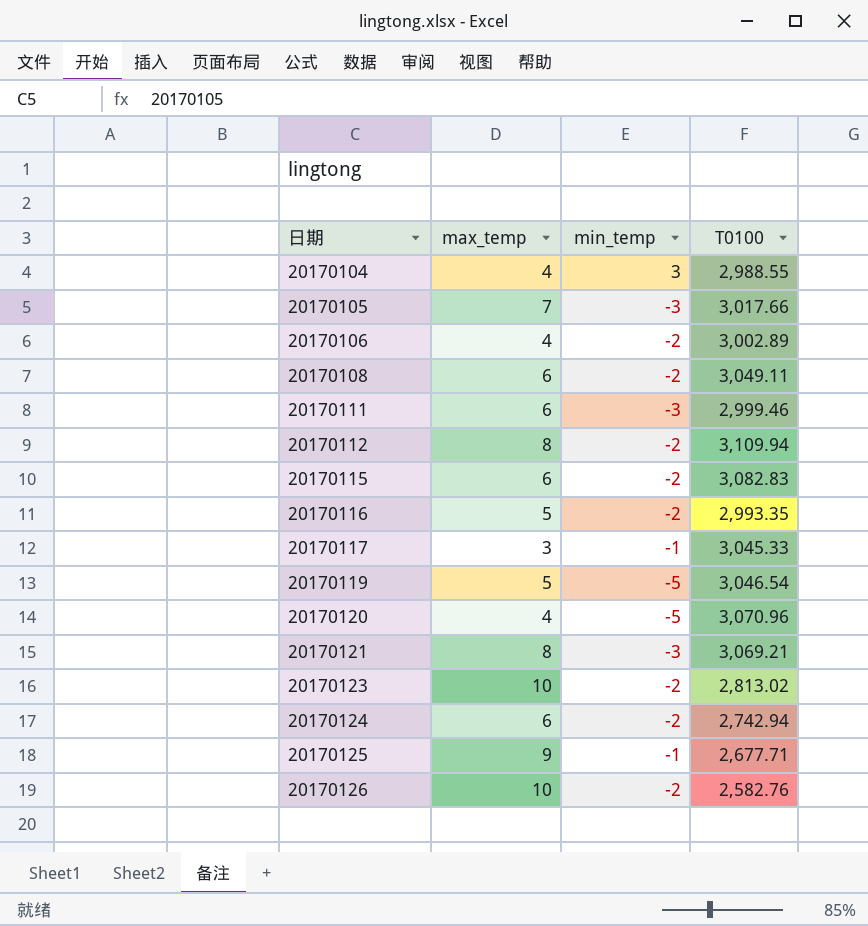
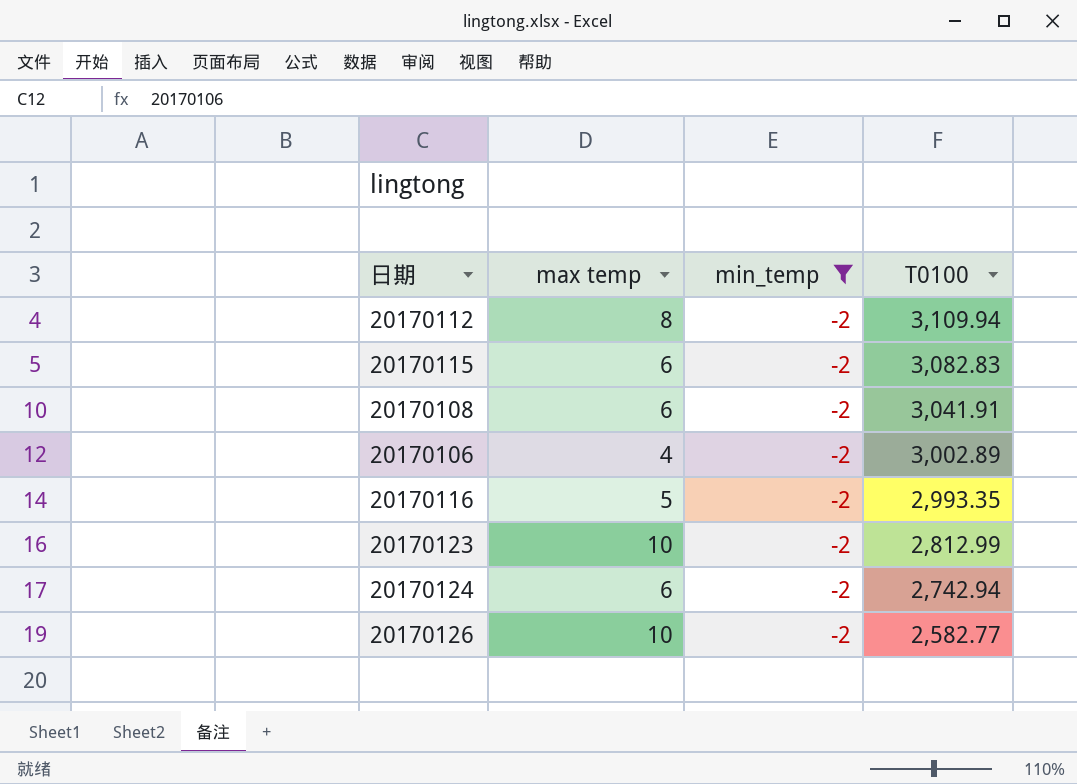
filter: none -> min_temp = -2
row order: 日期 ascending -> T0100 descending
column name: max_temp -> max temp
20170108 | T0100: 3,049.11 -> 3,041.91
20170123 | T0100: 2,813.02 -> 2,812.99
20170126 | T0100: 2,582.76 -> 2,582.77

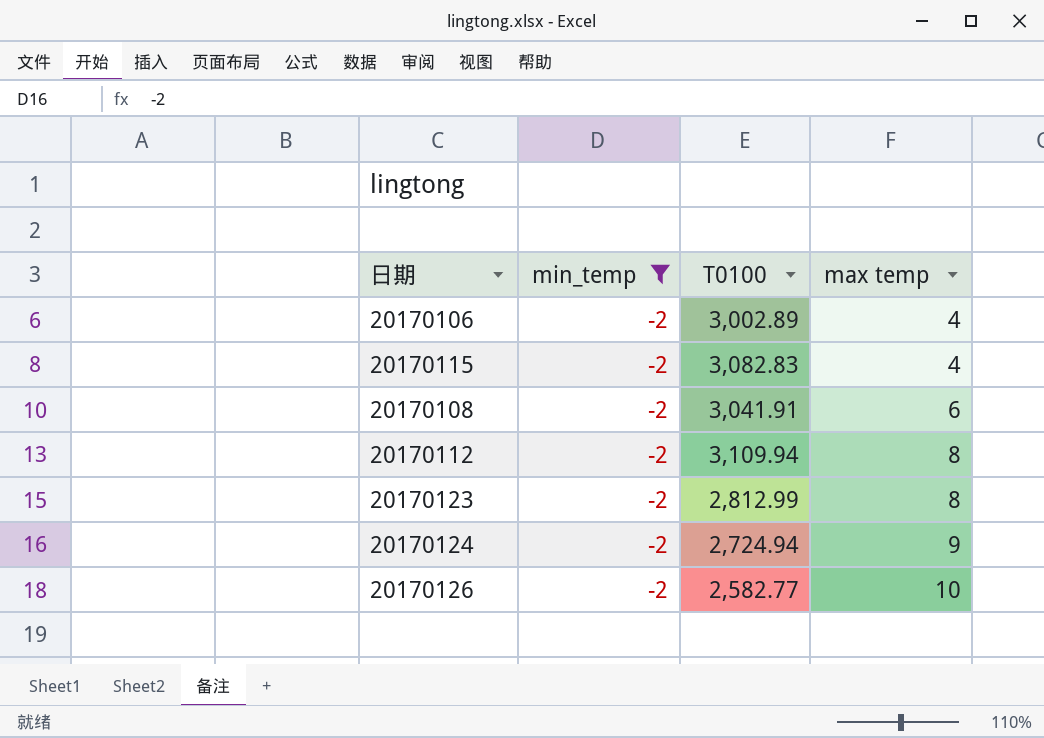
row order: T0100 descending -> max temp ascending
column max temp | position: 2 -> 4
row 20170116: 5 | -2 | 2,993.35 -> none
20170115 | max temp: 6 -> 4
20170123 | max temp: 10 -> 8
20170124 | T0100: 2,742.94 -> 2,724.94
20170124 | max temp: 6 -> 9

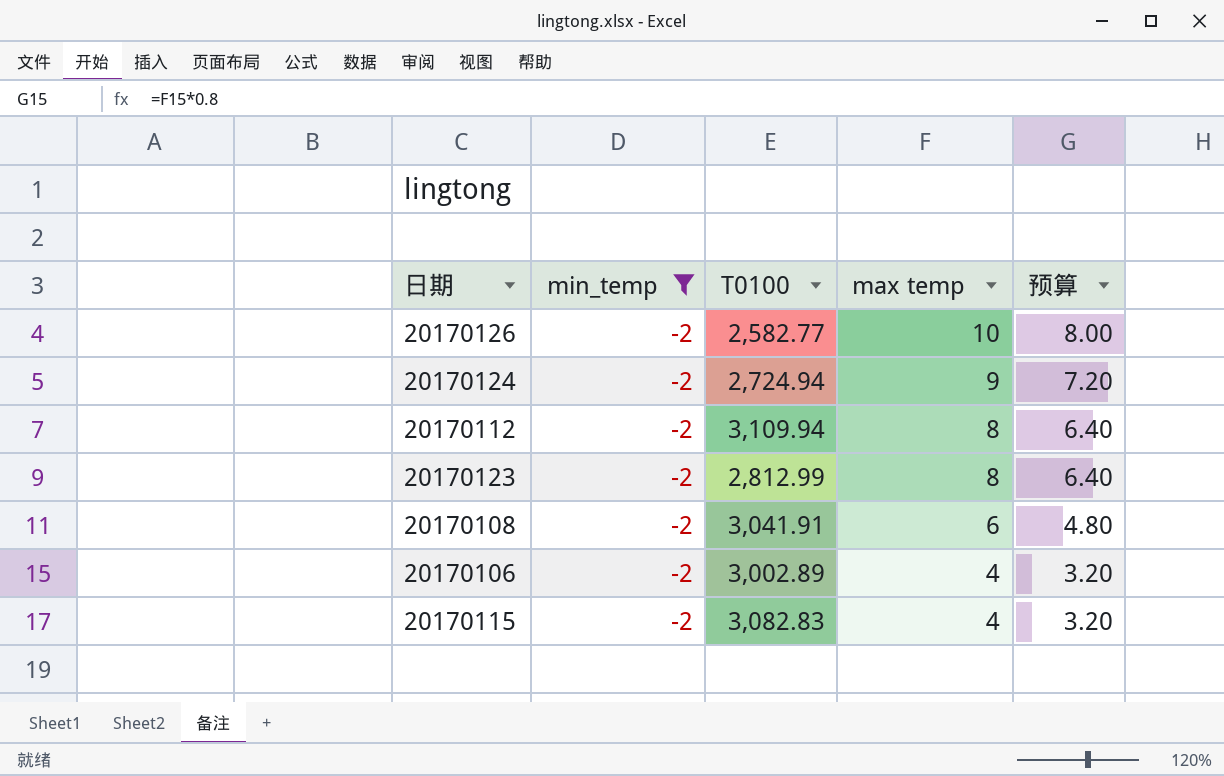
row order: max temp ascending -> max temp descending
column 预算 | formula: none -> [max temp] * 0.8

